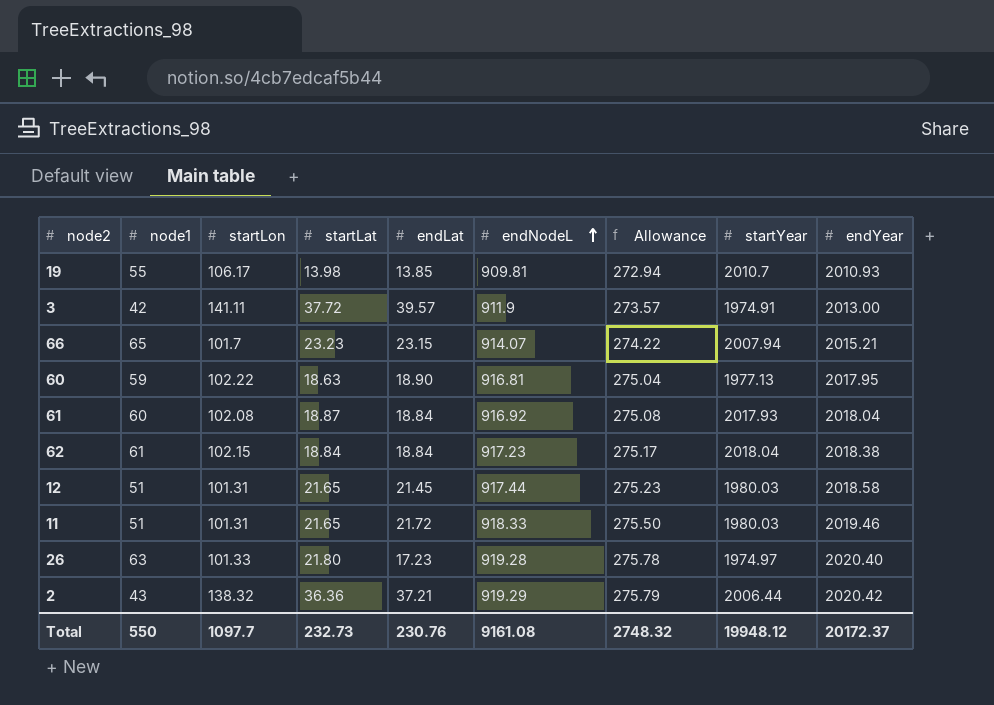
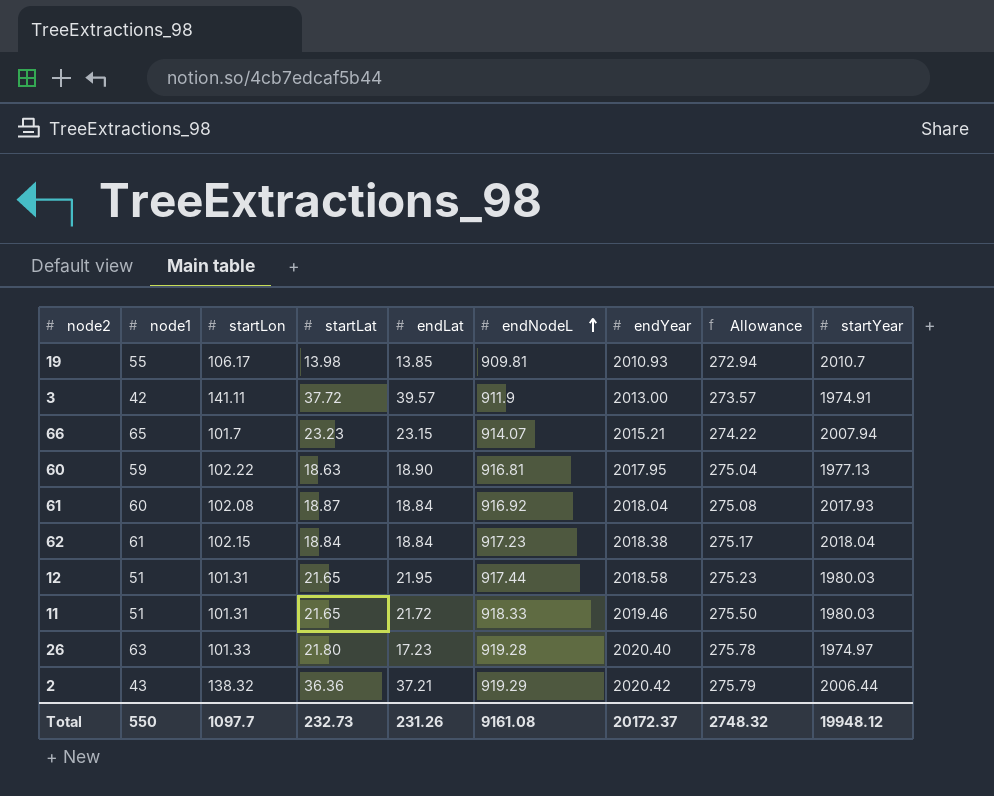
column endYear | position: 9 -> 7
12 | endLat: 21.45 -> 21.95
Total | endLat: 230.76 -> 231.26

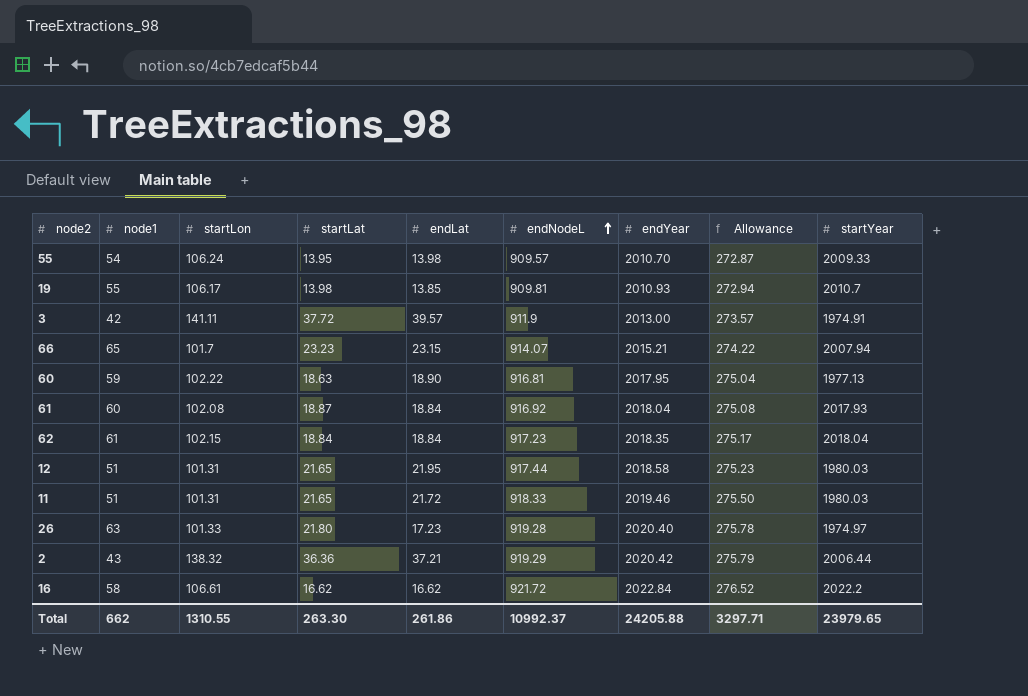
row 55: none -> 54 | 106.24 | 13.95 | 13.98 | 909.57 | 2010.70 | 272.87 | 2009.33
62 | endYear: 2018.38 -> 2018.35
row 16: none -> 58 | 106.61 | 16.62 | 16.62 | 921.72 | 2022.84 | 276.52 | 2022.2
Total | node1: 550 -> 662
Total | startLon: 1097.7 -> 1310.55
Total | startLat: 232.73 -> 263.30
Total | endLat: 231.26 -> 261.86
Total | endNodeL: 9161.08 -> 10992.37
Total | endYear: 20172.37 -> 24205.88
Total | Allowance: 2748.32 -> 3297.71
Total | startYear: 19948.12 -> 23979.65

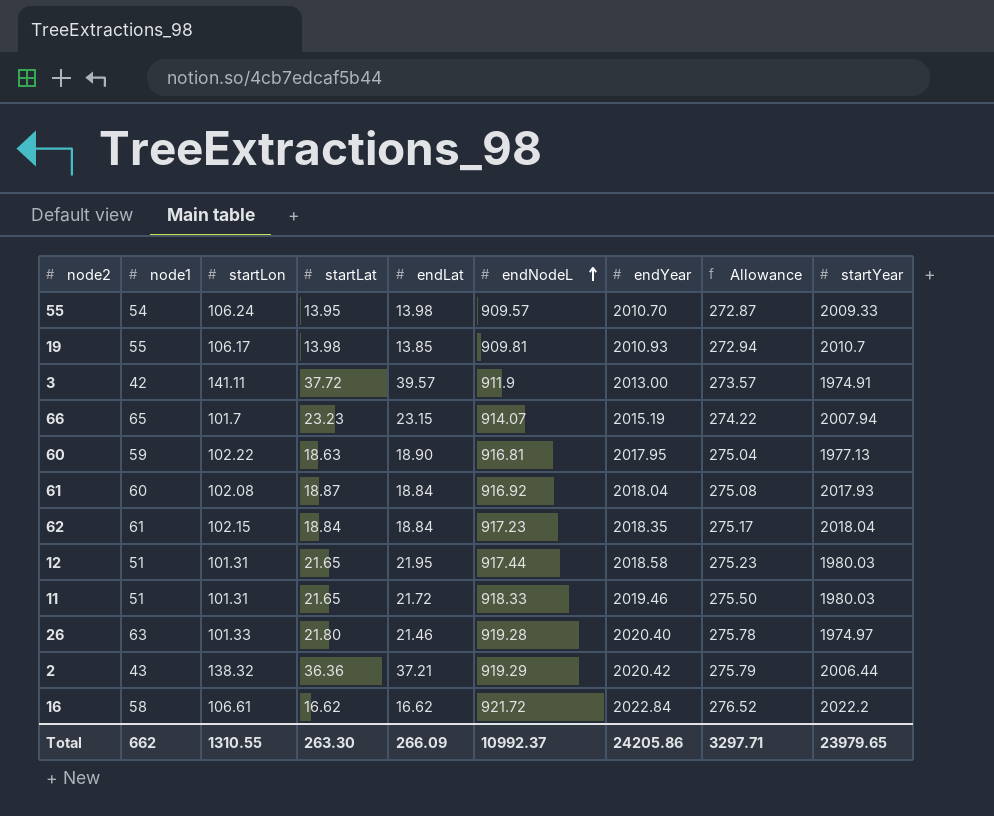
66 | endYear: 2015.21 -> 2015.19
26 | endLat: 17.23 -> 21.46
Total | endLat: 261.86 -> 266.09
Total | endYear: 24205.88 -> 24205.86

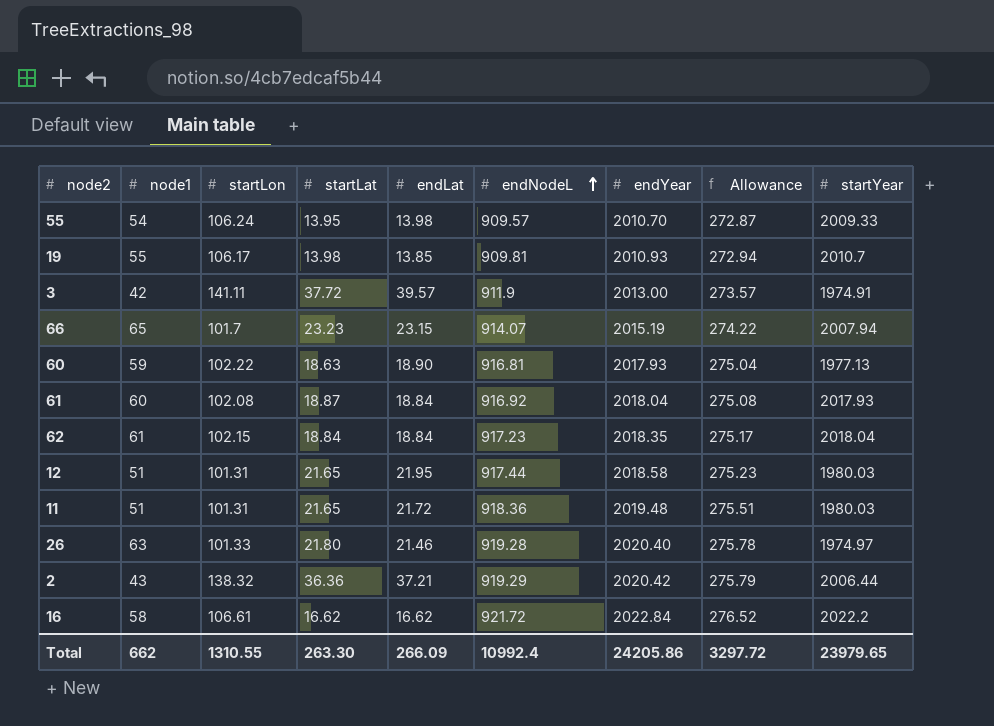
60 | endYear: 2017.95 -> 2017.93
11 | endNodeL: 918.33 -> 918.36
11 | endYear: 2019.46 -> 2019.48
11 | Allowance: 275.50 -> 275.51
Total | endNodeL: 10992.37 -> 10992.4
Total | Allowance: 3297.71 -> 3297.72

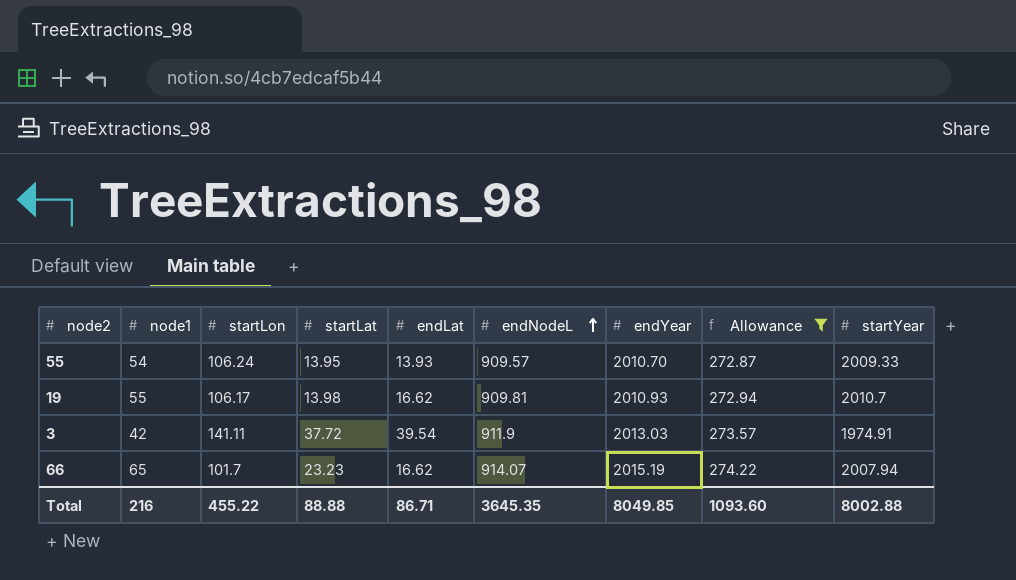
filter: none -> Allowance <= 274.22
55 | endLat: 13.98 -> 13.93
19 | endLat: 13.85 -> 16.62
3 | endLat: 39.57 -> 39.54
3 | endYear: 2013.00 -> 2013.03
66 | endLat: 23.15 -> 16.62
Total | node1: 662 -> 216
Total | startLon: 1310.55 -> 455.22
Total | startLat: 263.30 -> 88.88
Total | endLat: 266.09 -> 86.71
Total | endNodeL: 10992.4 -> 3645.35
Total | endYear: 24205.86 -> 8049.85
Total | Allowance: 3297.72 -> 1093.60
Total | startYear: 23979.65 -> 8002.88

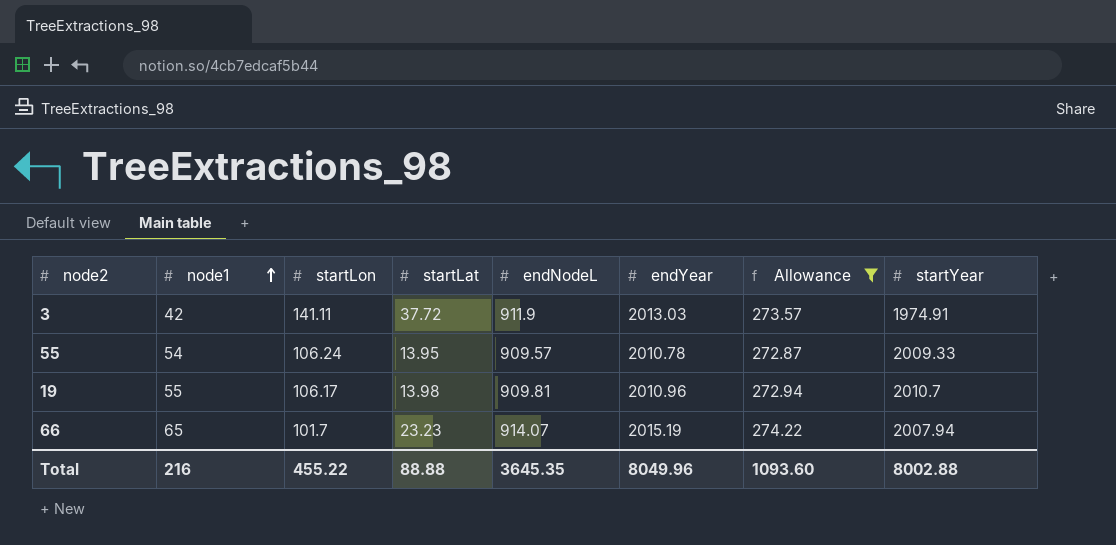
row order: endNodeL ascending -> node1 ascending
column endLat | position: 5 -> none
55 | endYear: 2010.70 -> 2010.78
19 | endYear: 2010.93 -> 2010.96
Total | endYear: 8049.85 -> 8049.96

